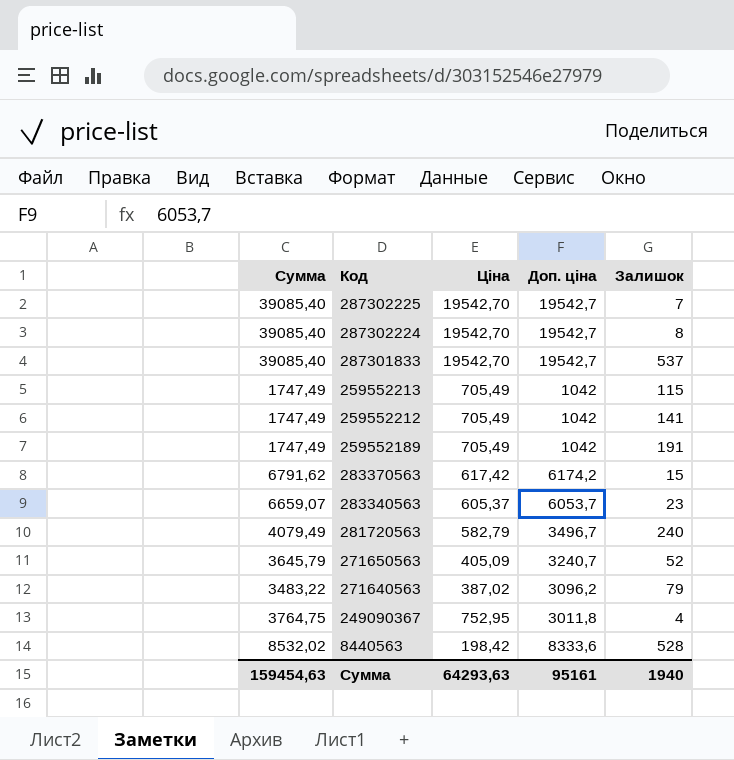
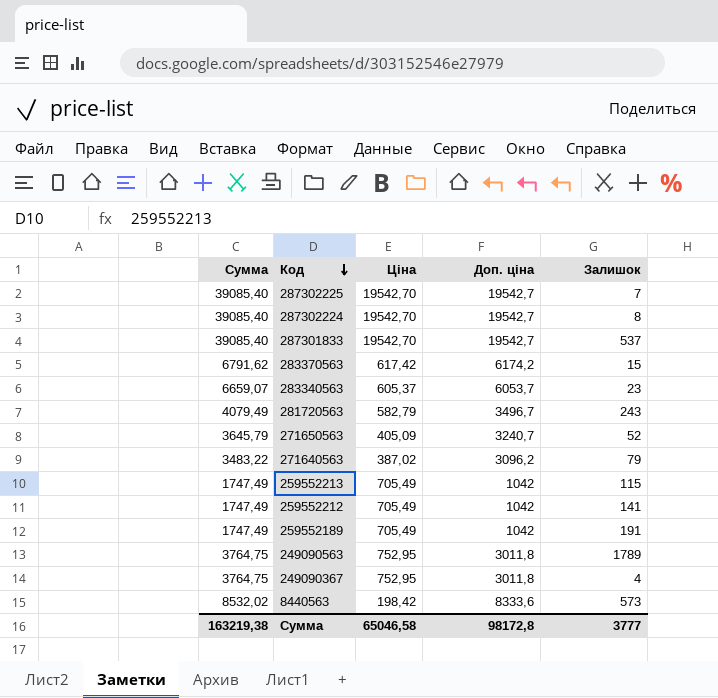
row order: none -> Код descending
281720563 | Залишок: 240 -> 243
row 249090563: none -> 3764,75 | 752,95 | 3011,8 | 1789
8440563 | Залишок: 528 -> 573
Сумма | Сумма: 159454,63 -> 163219,38
Сумма | Ціна: 64293,63 -> 65046,58
Сумма | Доп. ціна: 95161 -> 98172,8
Сумма | Залишок: 1940 -> 3777

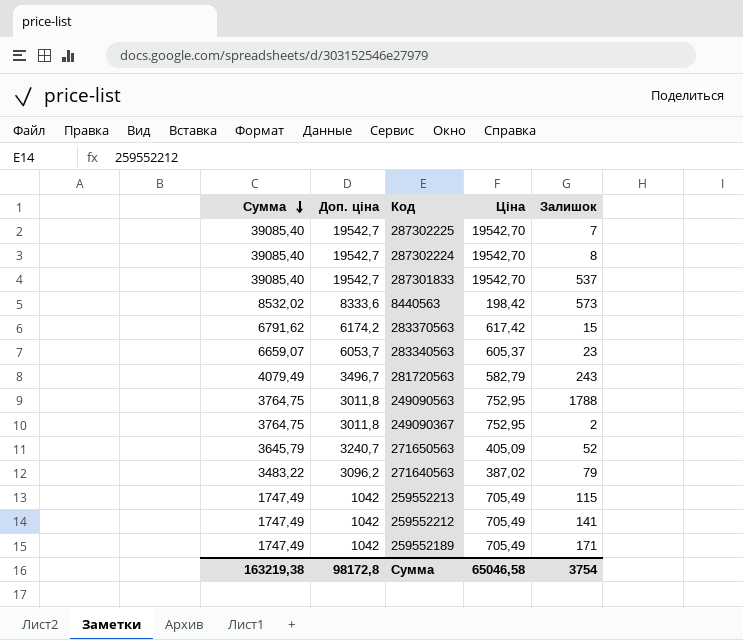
row order: Код descending -> Сумма descending
column Доп. ціна | position: 4 -> 2
249090563 | Залишок: 1789 -> 1788
249090367 | Залишок: 4 -> 2
259552189 | Залишок: 191 -> 171
Сумма | Залишок: 3777 -> 3754

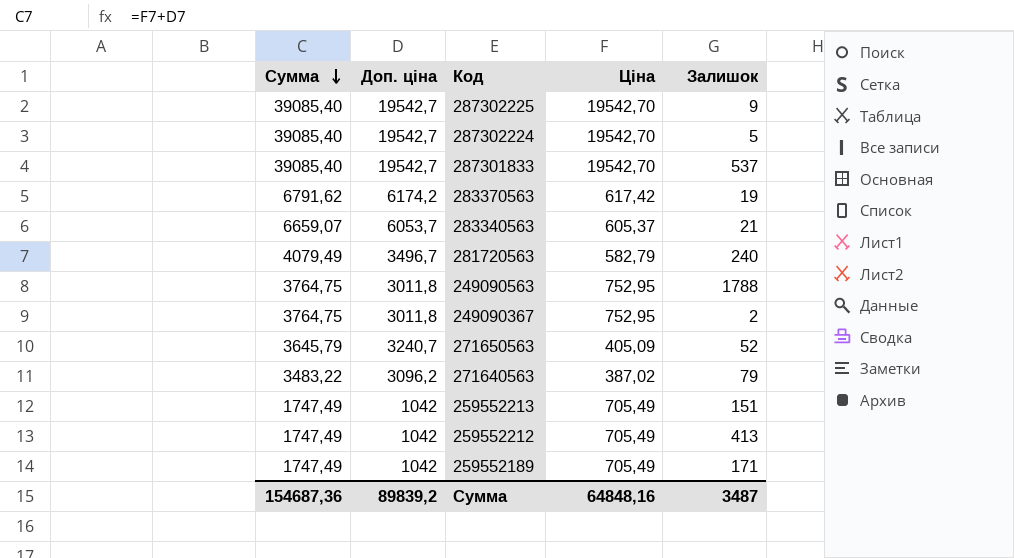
row 8440563: 8532,02 | 8333,6 | 198,42 | 573 -> none
287302225 | Залишок: 7 -> 9
287302224 | Залишок: 8 -> 5
283370563 | Залишок: 15 -> 19
283340563 | Залишок: 23 -> 21
281720563 | Залишок: 243 -> 240
259552213 | Залишок: 115 -> 151
259552212 | Залишок: 141 -> 413
Сумма | Сумма: 163219,38 -> 154687,36
Сумма | Доп. ціна: 98172,8 -> 89839,2
Сумма | Ціна: 65046,58 -> 64848,16
Сумма | Залишок: 3754 -> 3487

